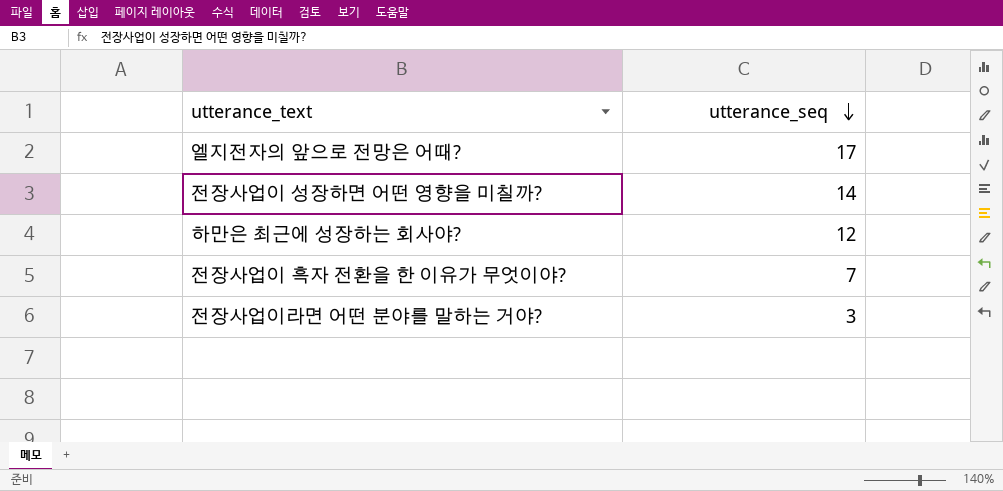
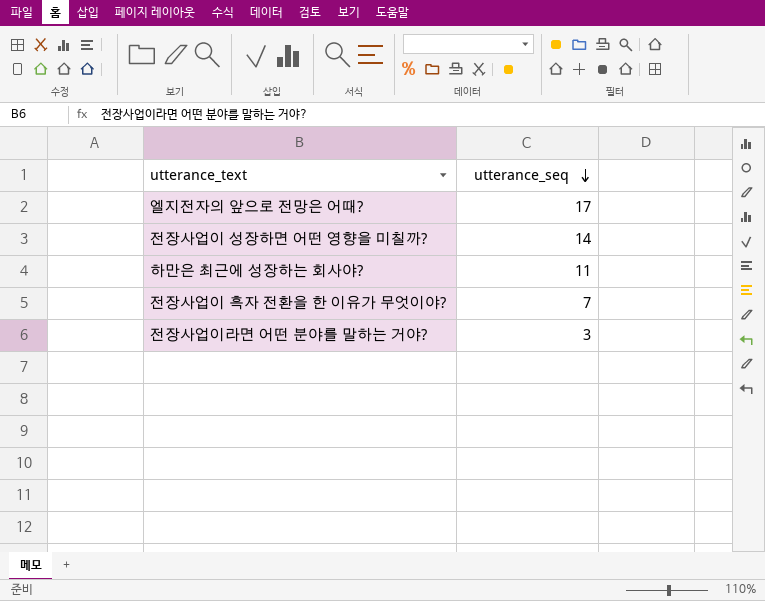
하만은 최근에 성장하는 회사야? | utterance_seq: 12 -> 11

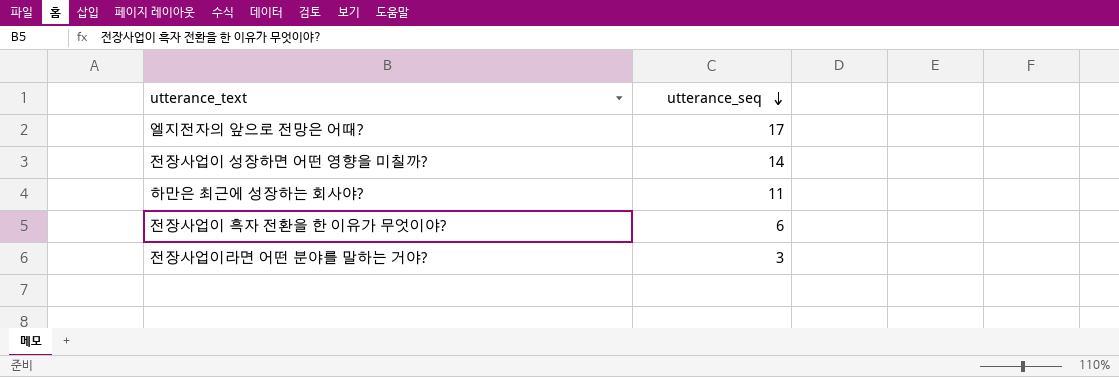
전장사업이 흑자 전환을 한 이유가 무엇이야? | utterance_seq: 7 -> 6

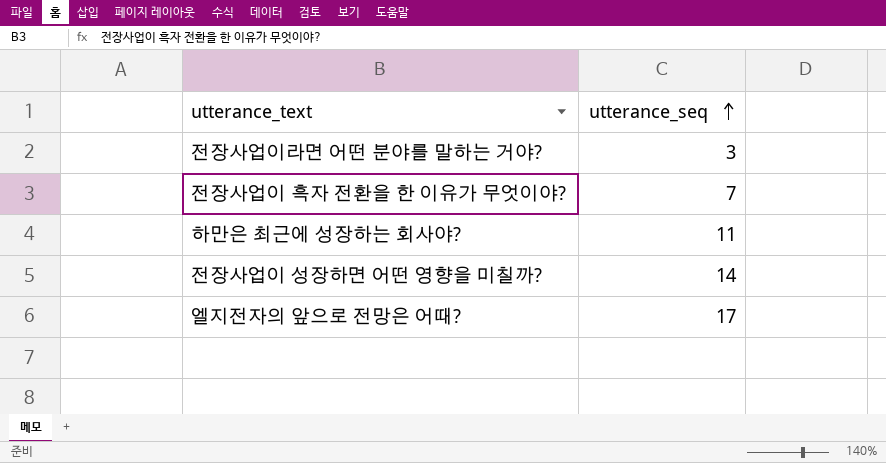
row order: utterance_seq descending -> utterance_seq ascending
전장사업이 흑자 전환을 한 이유가 무엇이야? | utterance_seq: 6 -> 7

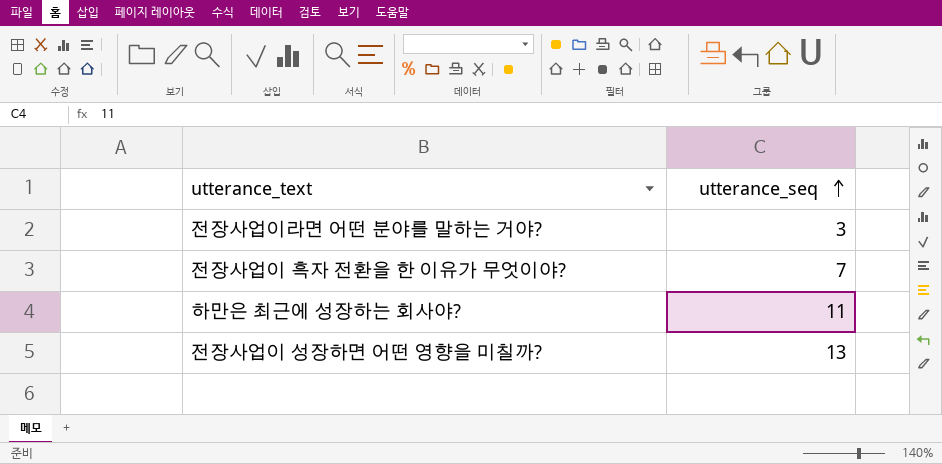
row 엘지전자의 앞으로 전망은 어때?: 17 -> none
전장사업이 성장하면 어떤 영향을 미칠까? | utterance_seq: 14 -> 13

